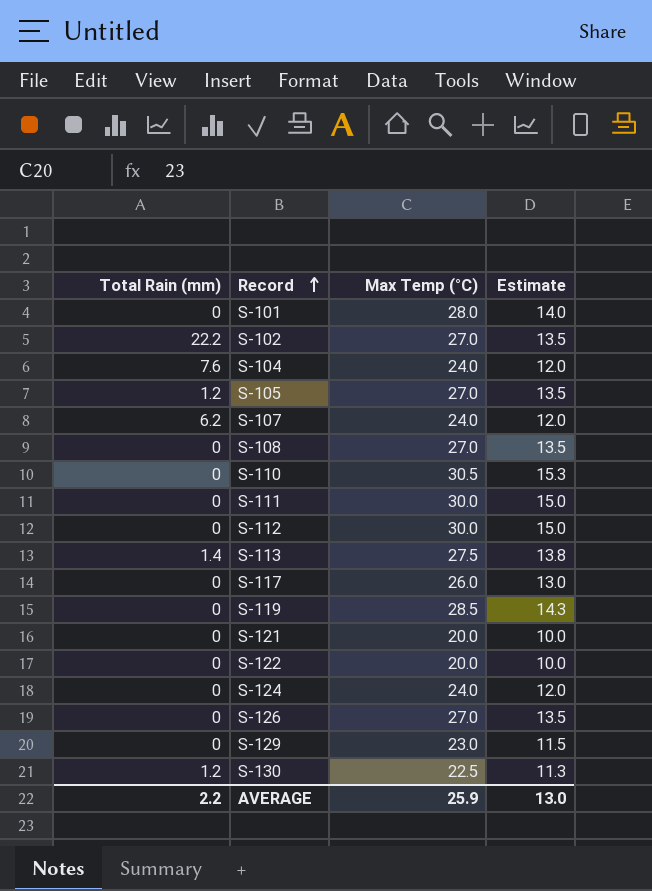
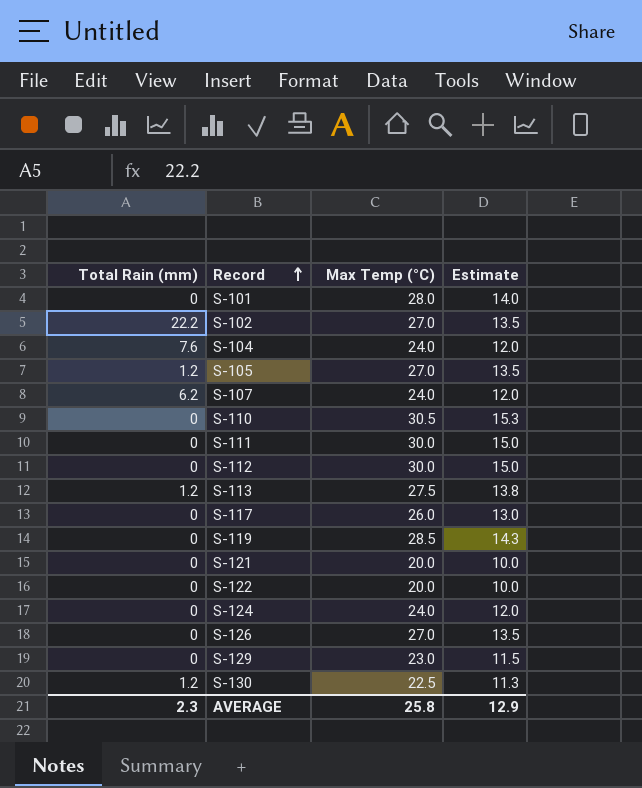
row S-108: 0 | 27.0 | 13.5 -> none
S-113 | Total Rain (mm): 1.4 -> 1.2
AVERAGE | Total Rain (mm): 2.2 -> 2.3
AVERAGE | Max Temp (°C): 25.9 -> 25.8
AVERAGE | Estimate: 13.0 -> 12.9

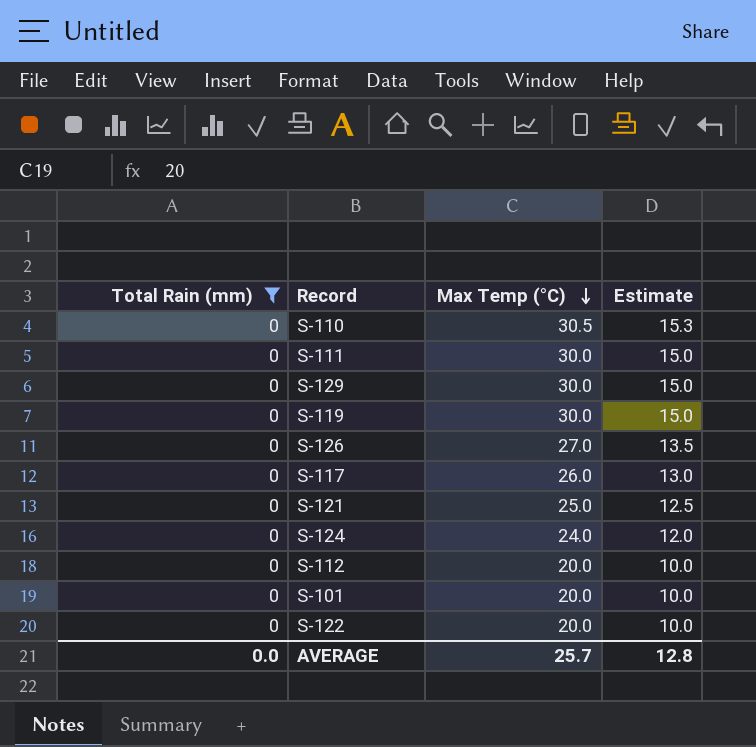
filter: none -> Total Rain (mm) = 0
row order: Record ascending -> Max Temp (°C) descending
S-129 | Max Temp (°C): 23.0 -> 30.0
S-129 | Estimate: 11.5 -> 15.0
S-119 | Max Temp (°C): 28.5 -> 30.0
S-119 | Estimate: 14.3 -> 15.0
S-121 | Max Temp (°C): 20.0 -> 25.0
S-121 | Estimate: 10.0 -> 12.5
S-112 | Max Temp (°C): 30.0 -> 20.0
S-112 | Estimate: 15.0 -> 10.0
S-101 | Max Temp (°C): 28.0 -> 20.0
S-101 | Estimate: 14.0 -> 10.0
AVERAGE | Total Rain (mm): 2.3 -> 0.0
AVERAGE | Max Temp (°C): 25.8 -> 25.7
AVERAGE | Estimate: 12.9 -> 12.8

